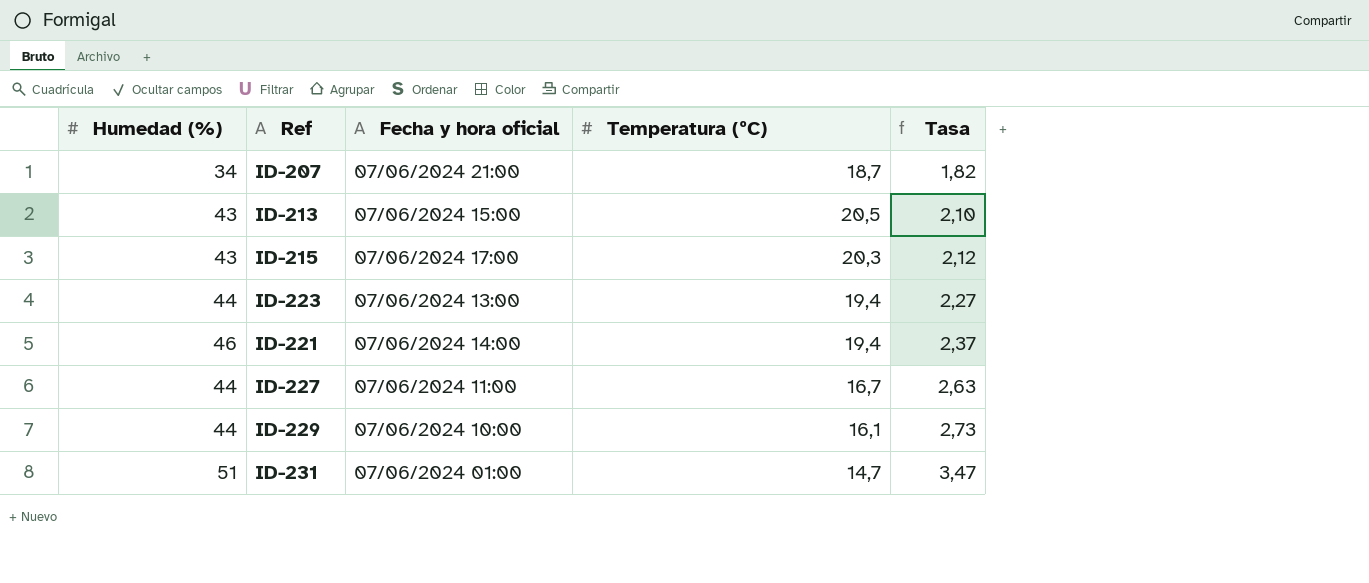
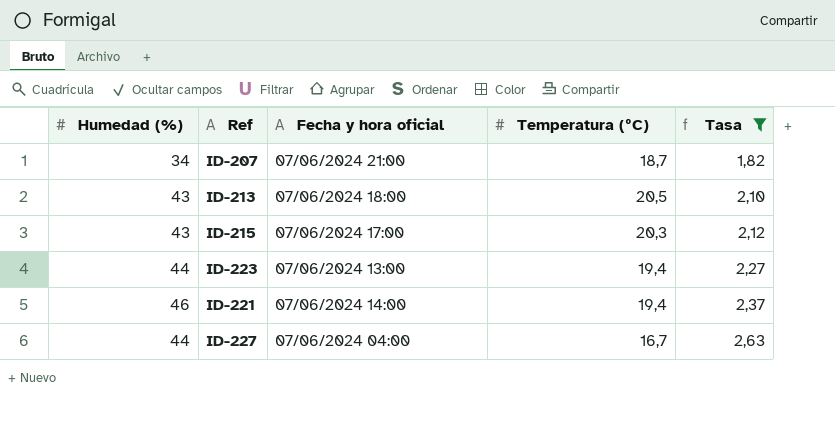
filter: none -> Tasa <= 2,63
ID-213 | Fecha y hora oficial: 07/06/2024 15:00 -> 07/06/2024 18:00
ID-227 | Fecha y hora oficial: 07/06/2024 11:00 -> 07/06/2024 04:00

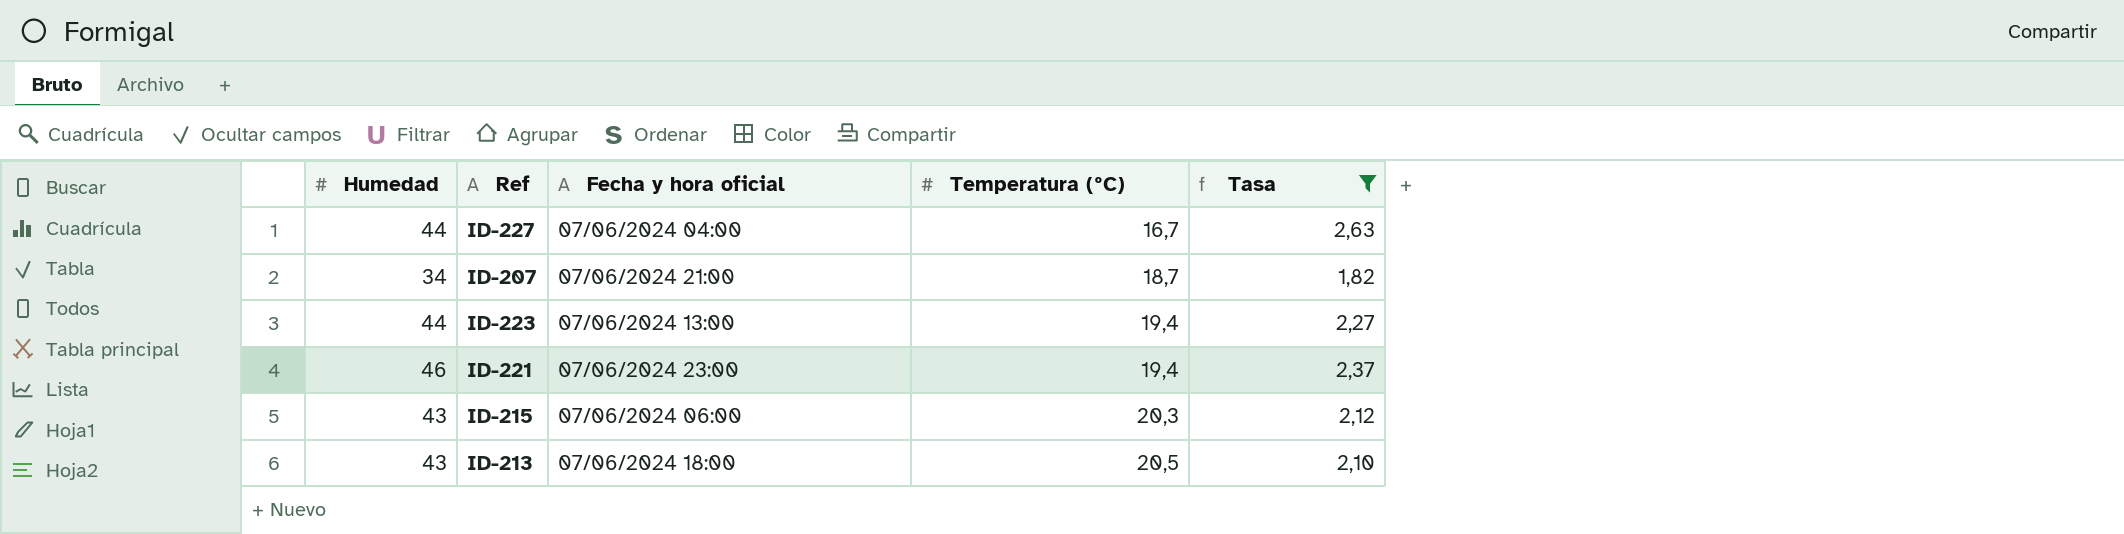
row order: Tasa ascending -> Temperatura (ºC) ascending
column name: Humedad (%) -> Humedad
ID-221 | Fecha y hora oficial: 07/06/2024 14:00 -> 07/06/2024 23:00
ID-215 | Fecha y hora oficial: 07/06/2024 17:00 -> 07/06/2024 06:00

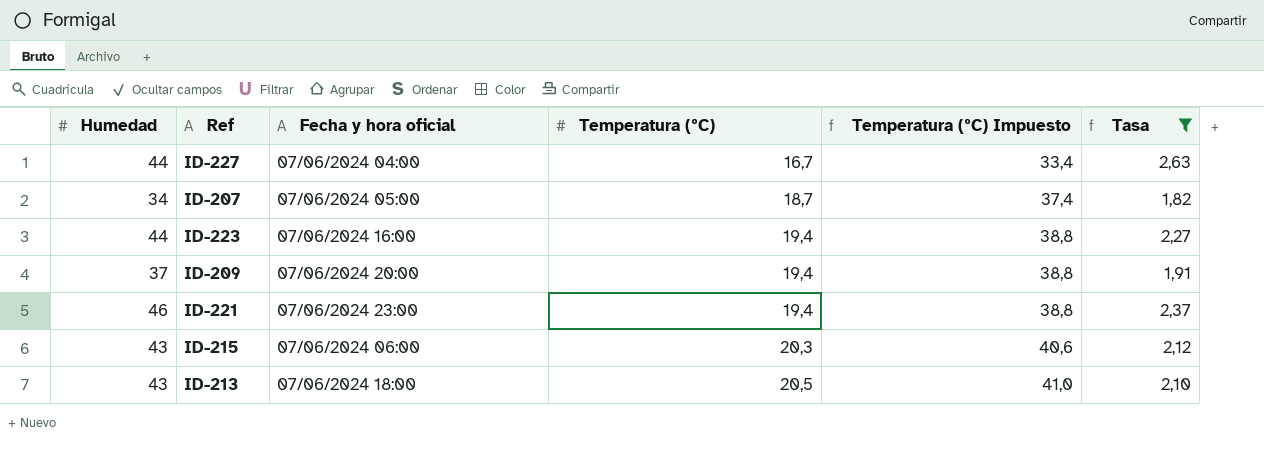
column Temperatura (ºC) Impuesto | formula: none -> [Temperatura (ºC)] * 2
ID-207 | Fecha y hora oficial: 07/06/2024 21:00 -> 07/06/2024 05:00
ID-223 | Fecha y hora oficial: 07/06/2024 13:00 -> 07/06/2024 16:00
row ID-209: none -> 37 | 07/06/2024 20:00 | 19,4 | 38,8 | 1,91

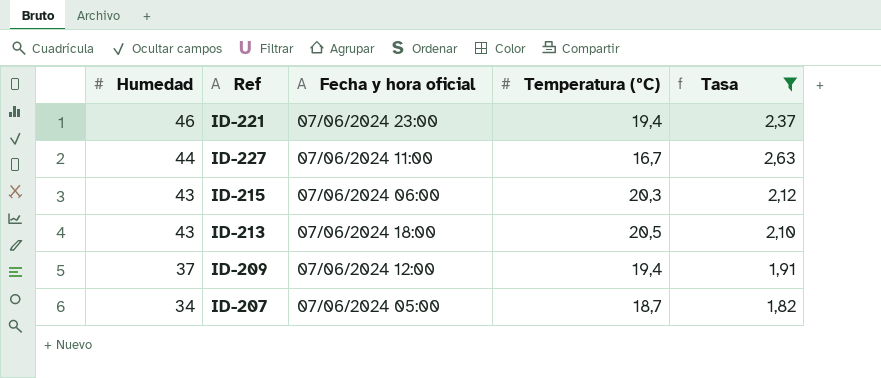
row order: Temperatura (ºC) ascending -> Humedad descending
column Temperatura (ºC) Impuesto | formula: [Temperatura (ºC)] * 2 -> none
row ID-223: 44 | 07/06/2024 16:00 | 19,4 | 38,8 | 2,27 -> none
ID-227 | Fecha y hora oficial: 07/06/2024 04:00 -> 07/06/2024 11:00
ID-209 | Fecha y hora oficial: 07/06/2024 20:00 -> 07/06/2024 12:00

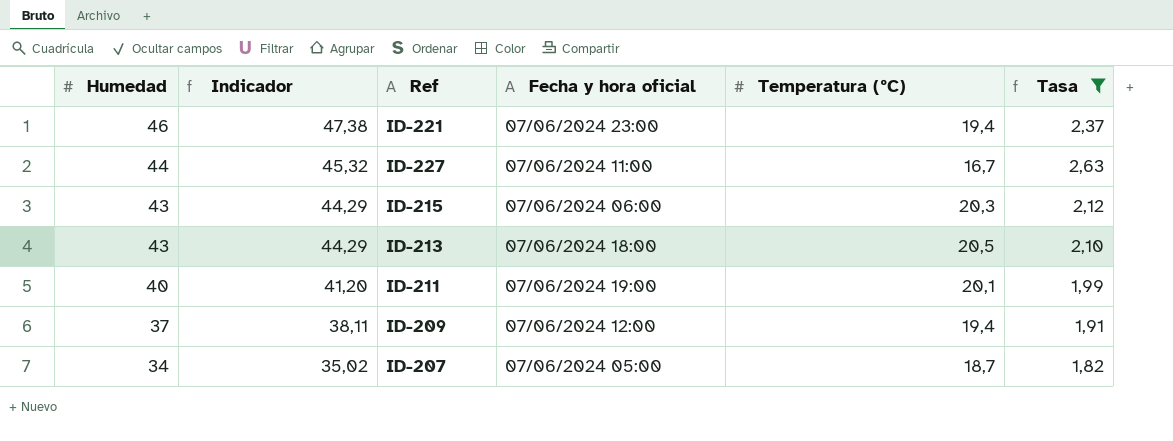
column Indicador | formula: none -> [Humedad] * 1,03
row ID-211: none -> 40 | 41,20 | 07/06/2024 19:00 | 20,1 | 1,99

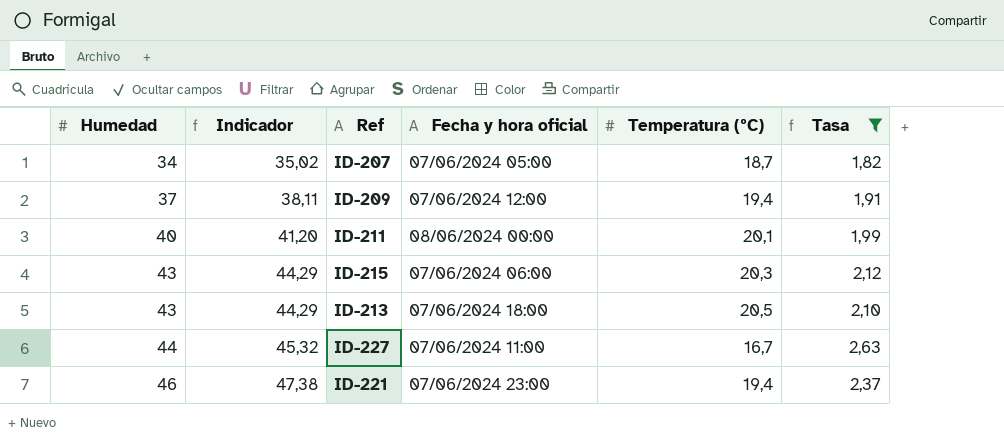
row order: Humedad descending -> Humedad ascending
ID-211 | Fecha y hora oficial: 07/06/2024 19:00 -> 08/06/2024 00:00

